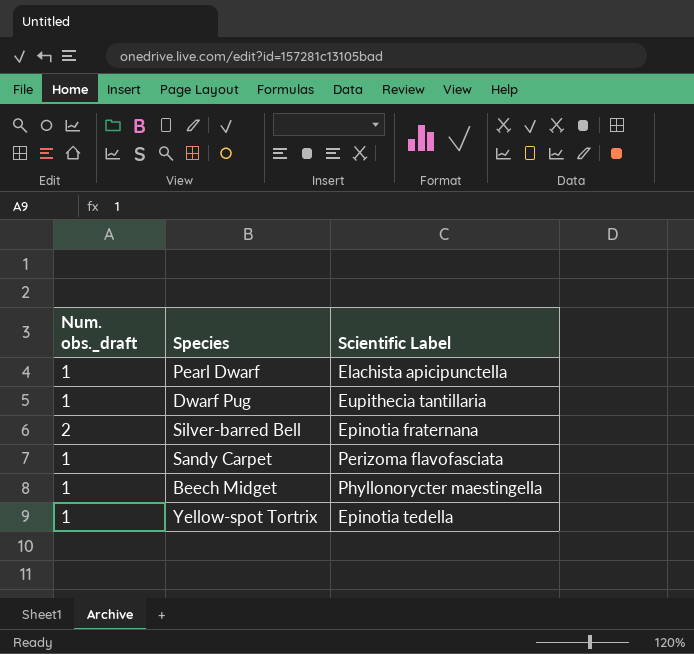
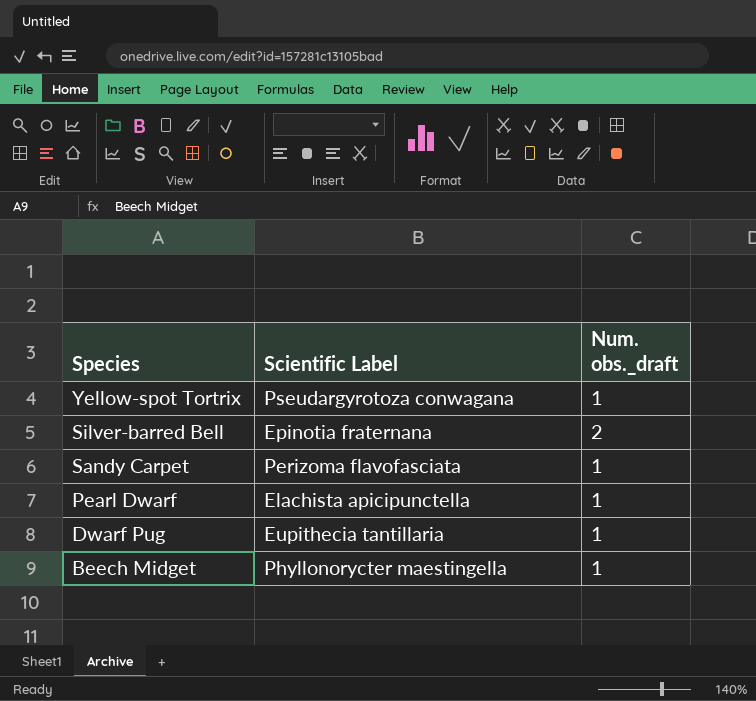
row order: none -> Species descending
column Num. obs._draft | position: 1 -> 3
Yellow-spot Tortrix | Scientific Label: Epinotia tedella -> Pseudargyrotoza conwagana

